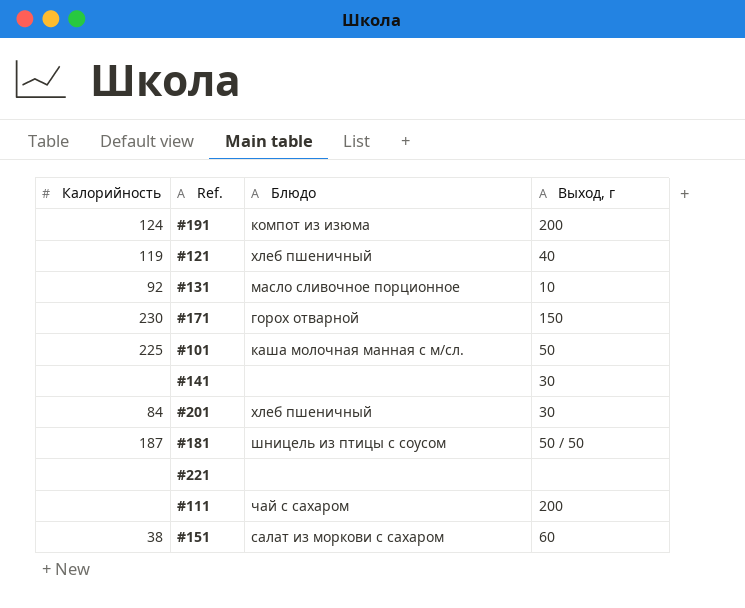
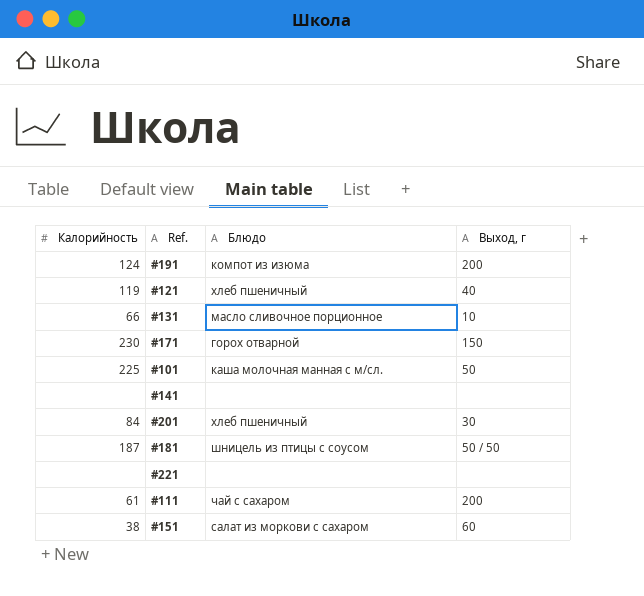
#131 | Калорийность: 92 -> 66
#141 | Выход, г: 30 -> none
#111 | Калорийность: none -> 61

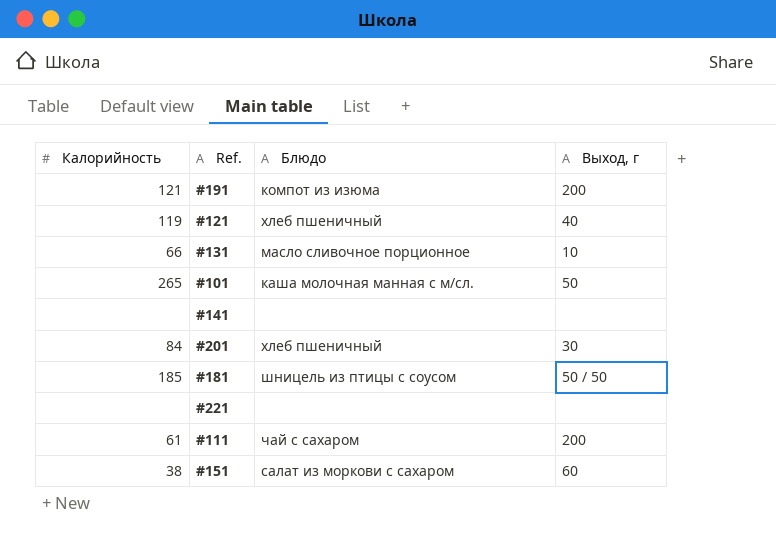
row #171: 230 | горох отварной | 150 -> none
#191 | Калорийность: 124 -> 121
#101 | Калорийность: 225 -> 265
#181 | Калорийность: 187 -> 185

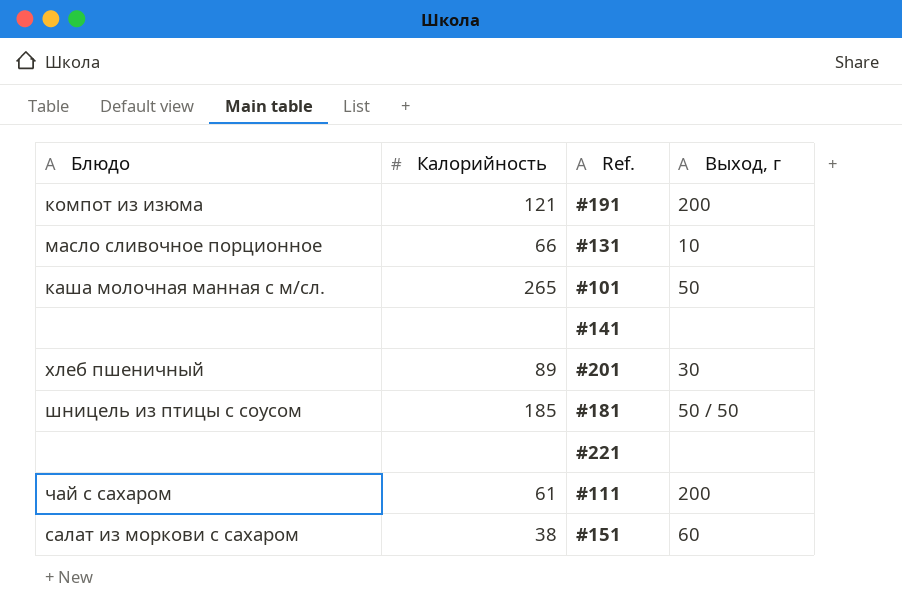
column Блюдо | position: 3 -> 1
row #121: 119 | хлеб пшеничный | 40 -> none
#201 | Калорийность: 84 -> 89

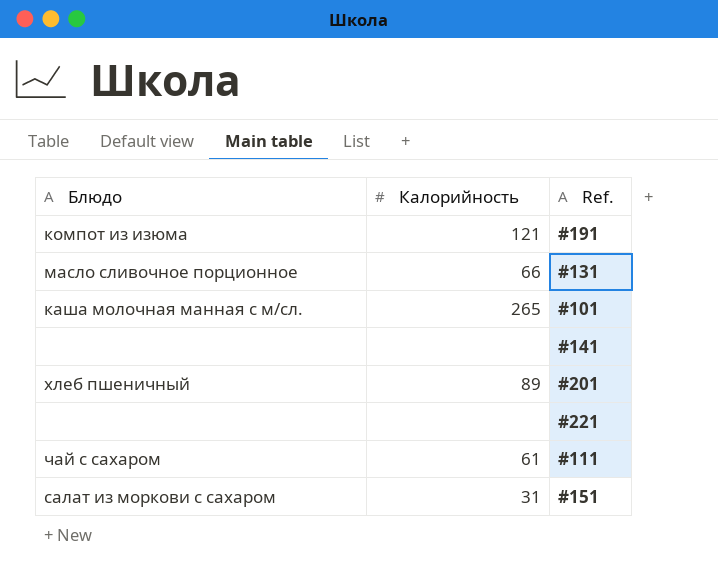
column Выход, г | position: 4 -> none
row #181: шницель из птицы с соусом | 185 | 50 / 50 -> none
#151 | Калорийность: 38 -> 31

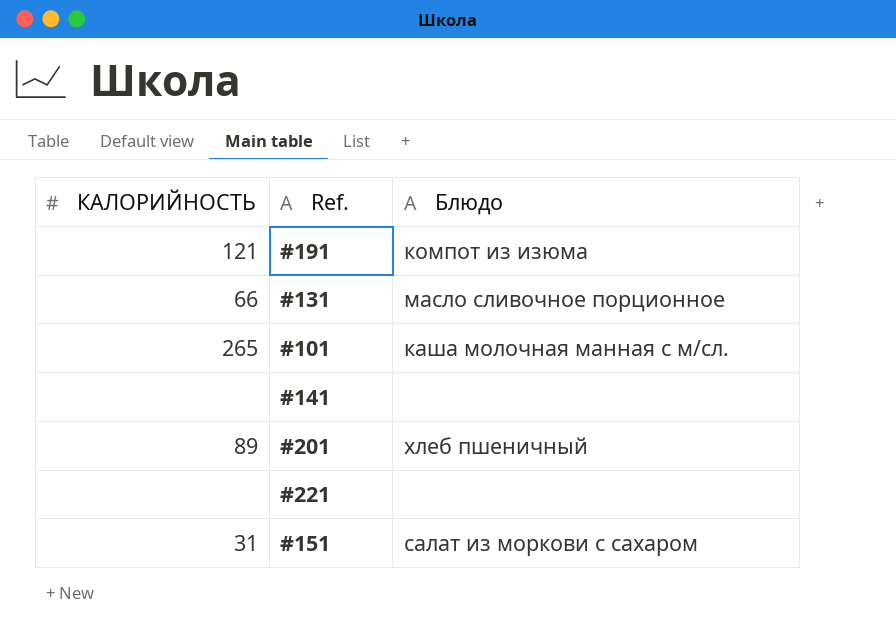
column name: Калорийность -> КАЛОРИЙНОСТЬ
column Блюдо | position: 1 -> 3
row #111: чай с сахаром | 61 -> none

